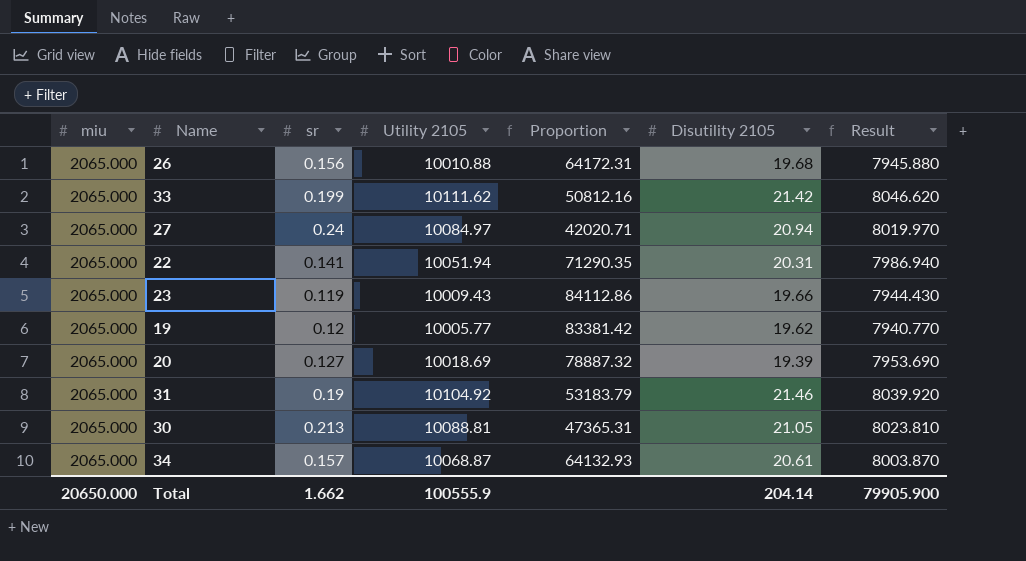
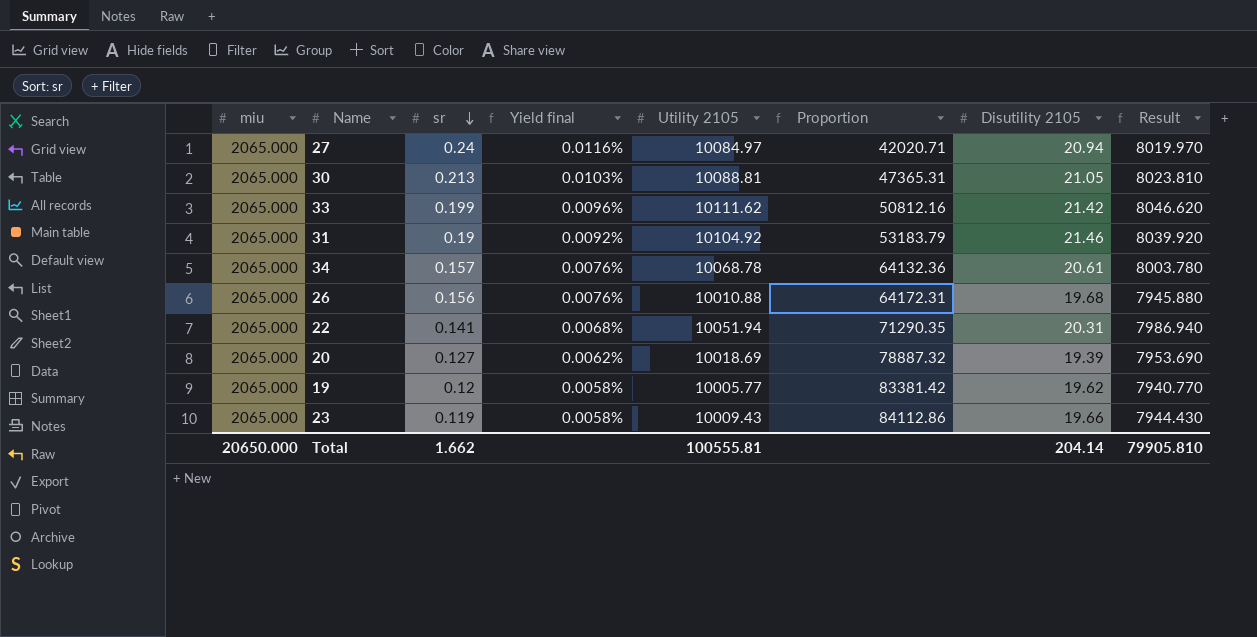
row order: none -> sr descending
column Yield final | formula: none -> [sr] / [miu]
34 | Utility 2105: 10068.87 -> 10068.78
34 | Proportion: 64132.93 -> 64132.36
34 | Result: 8003.870 -> 8003.780
Total | Utility 2105: 100555.9 -> 100555.81
Total | Result: 79905.900 -> 79905.810

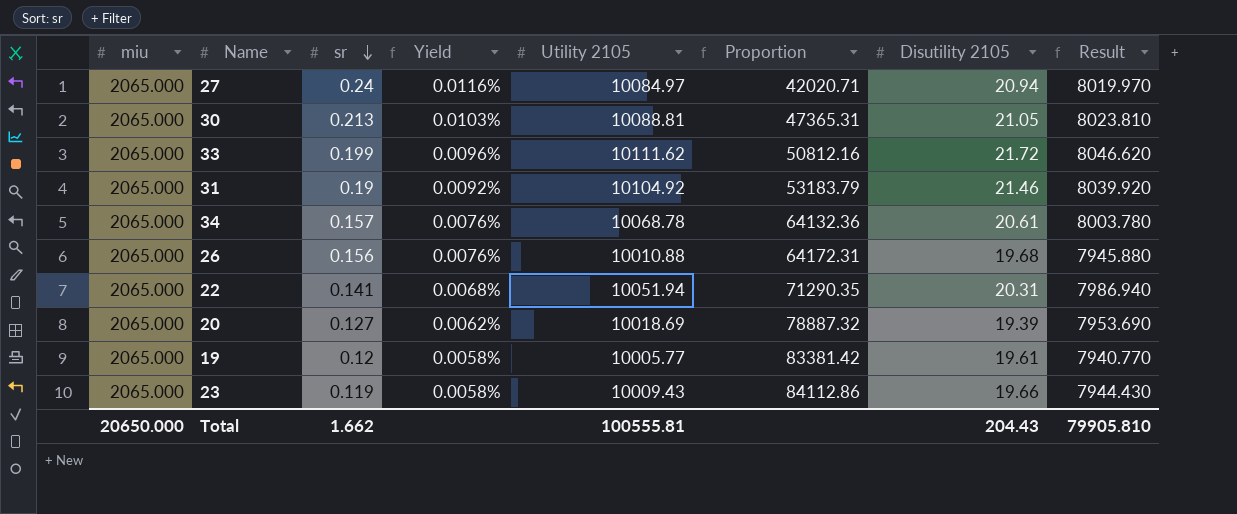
column name: Yield final -> Yield
33 | Disutility 2105: 21.42 -> 21.72
19 | Disutility 2105: 19.62 -> 19.61
Total | Disutility 2105: 204.14 -> 204.43

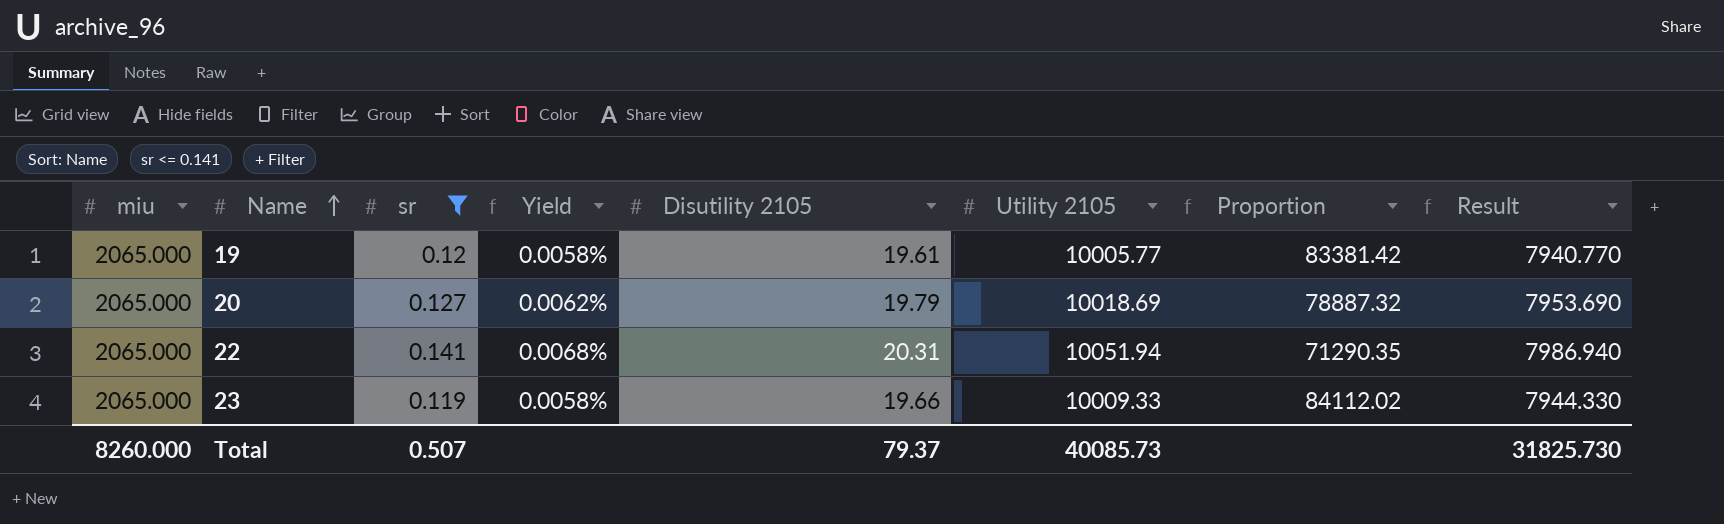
filter: none -> sr <= 0.141
row order: sr descending -> Name ascending
column Disutility 2105 | position: 7 -> 5
20 | Disutility 2105: 19.39 -> 19.79
23 | Utility 2105: 10009.43 -> 10009.33
23 | Proportion: 84112.86 -> 84112.02
23 | Result: 7944.430 -> 7944.330
Total | miu: 20650.000 -> 8260.000
Total | sr: 1.662 -> 0.507
Total | Disutility 2105: 204.43 -> 79.37
Total | Utility 2105: 100555.81 -> 40085.73
Total | Result: 79905.810 -> 31825.730

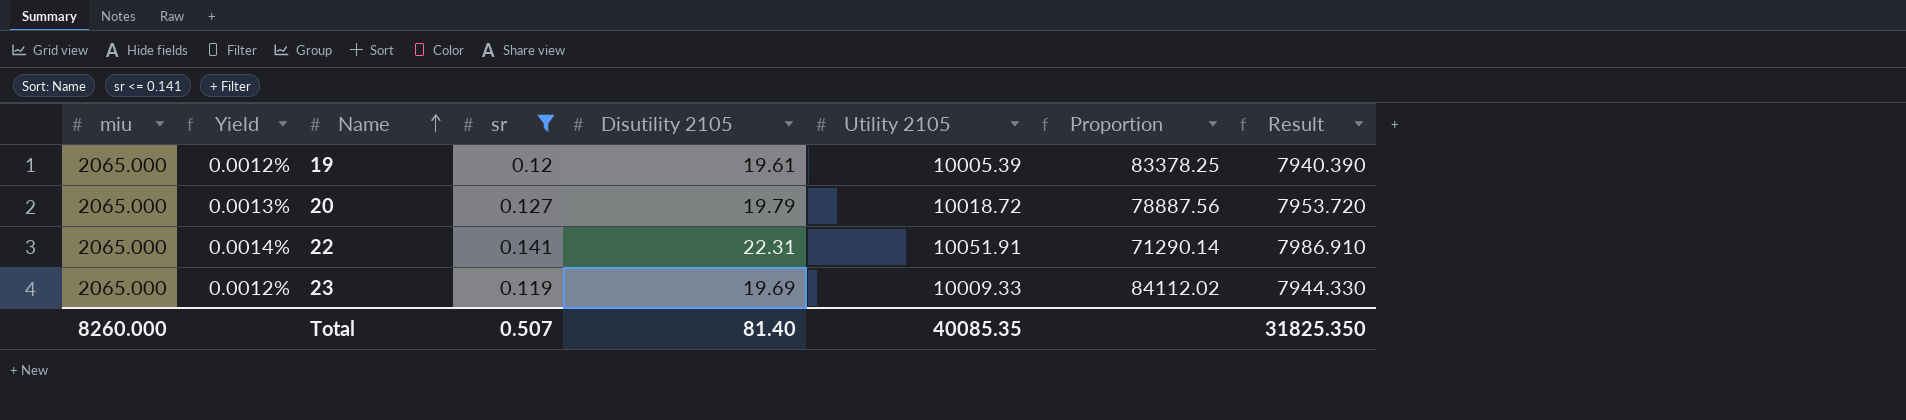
column Yield | formula: [sr] / [miu] -> [sr] / [Utility 2105]
column Yield | position: 4 -> 2
19 | Utility 2105: 10005.77 -> 10005.39
19 | Proportion: 83381.42 -> 83378.25
19 | Result: 7940.770 -> 7940.390
20 | Utility 2105: 10018.69 -> 10018.72
20 | Proportion: 78887.32 -> 78887.56
20 | Result: 7953.690 -> 7953.720
22 | Disutility 2105: 20.31 -> 22.31
22 | Utility 2105: 10051.94 -> 10051.91
22 | Proportion: 71290.35 -> 71290.14
22 | Result: 7986.940 -> 7986.910
23 | Disutility 2105: 19.66 -> 19.69
Total | Disutility 2105: 79.37 -> 81.40
Total | Utility 2105: 40085.73 -> 40085.35
Total | Result: 31825.730 -> 31825.350

